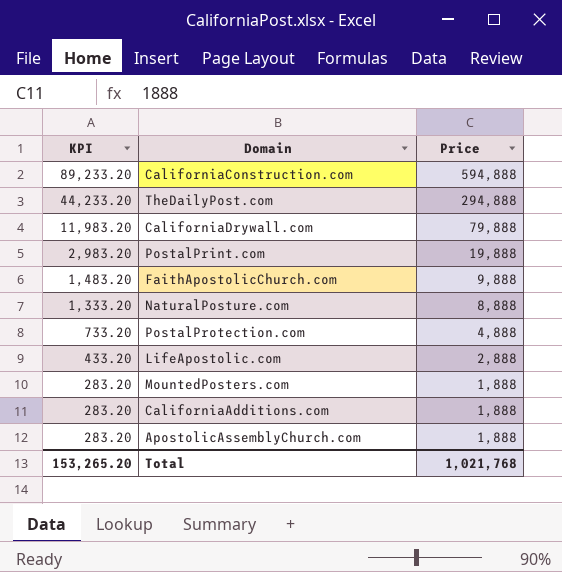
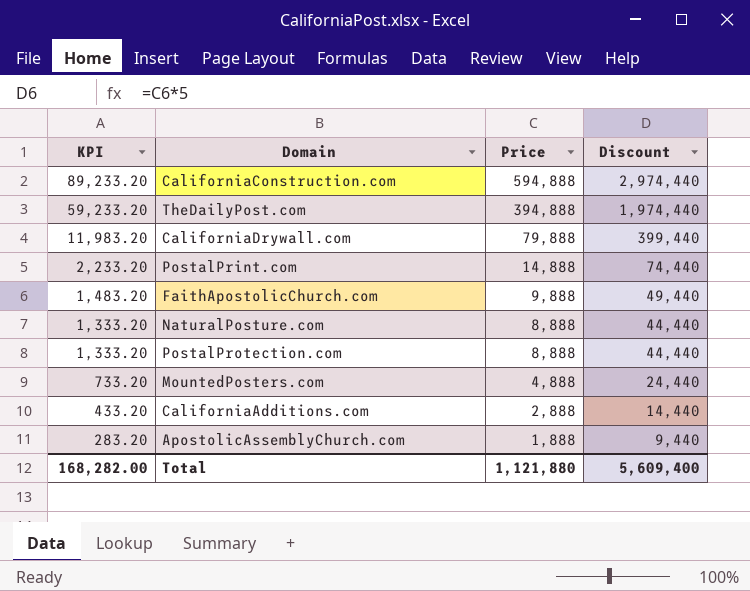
column Discount | formula: none -> [Price] * 5
row LifeApostolic.com: 433.20 | 2,888 -> none
TheDailyPost.com | KPI: 44,233.20 -> 59,233.20
TheDailyPost.com | Price: 294,888 -> 394,888
PostalPrint.com | KPI: 2,983.20 -> 2,233.20
PostalPrint.com | Price: 19,888 -> 14,888
PostalProtection.com | KPI: 733.20 -> 1,333.20
PostalProtection.com | Price: 4,888 -> 8,888
MountedPosters.com | KPI: 283.20 -> 733.20
MountedPosters.com | Price: 1,888 -> 4,888
CaliforniaAdditions.com | KPI: 283.20 -> 433.20
CaliforniaAdditions.com | Price: 1,888 -> 2,888
Total | KPI: 153,265.20 -> 168,282.00
Total | Price: 1,021,768 -> 1,121,880

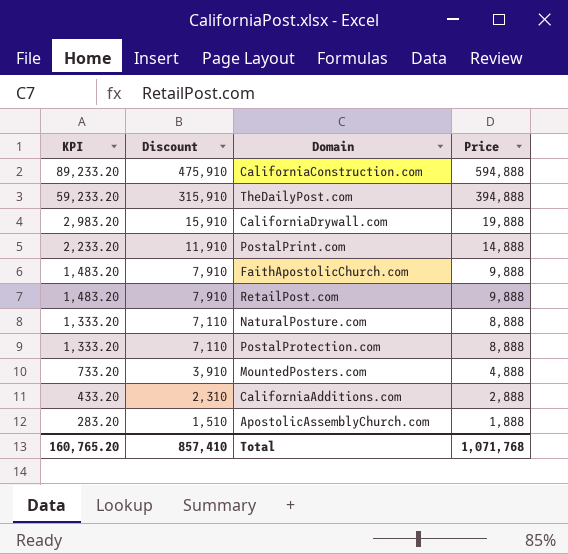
column Discount | formula: [Price] * 5 -> [Price] * 0.8
column Discount | position: 4 -> 2
CaliforniaDrywall.com | KPI: 11,983.20 -> 2,983.20
CaliforniaDrywall.com | Price: 79,888 -> 19,888
row RetailPost.com: none -> 1,483.20 | 7,910 | 9,888
Total | KPI: 168,282.00 -> 160,765.20
Total | Discount: 5,609,400 -> 857,410
Total | Price: 1,121,880 -> 1,071,768

